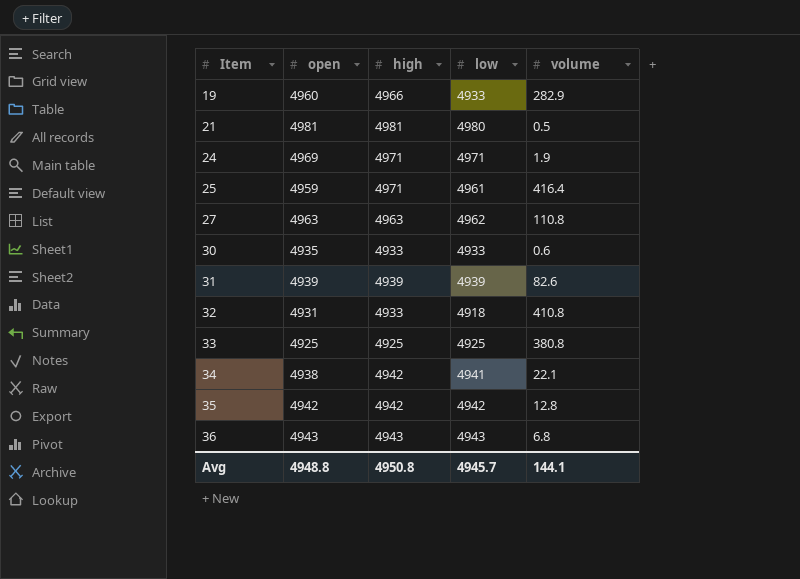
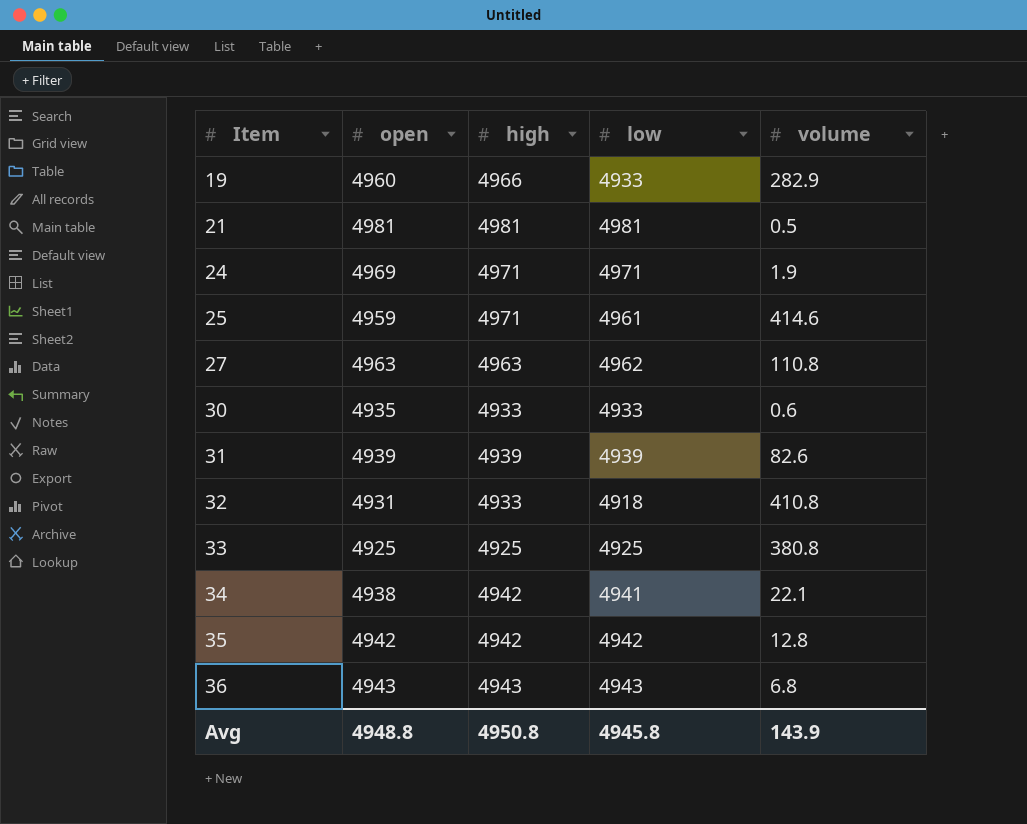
21 | low: 4980 -> 4981
25 | volume: 416.4 -> 414.6
Avg | low: 4945.7 -> 4945.8
Avg | volume: 144.1 -> 143.9

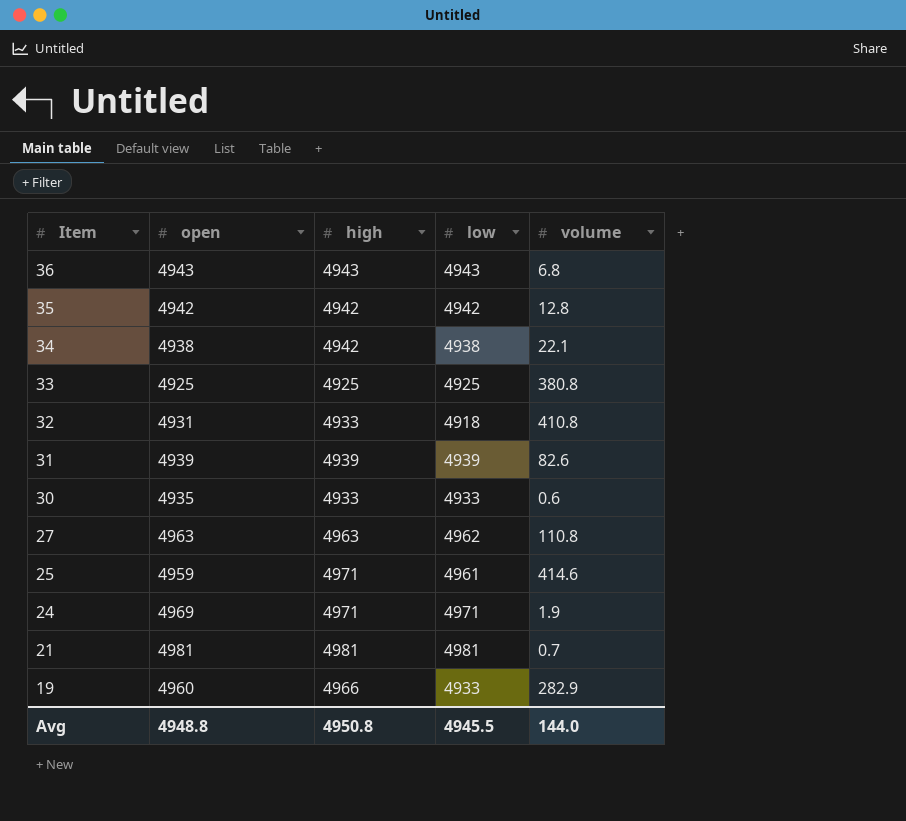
row order: Item ascending -> Item descending
34 | low: 4941 -> 4938
21 | volume: 0.5 -> 0.7
Avg | low: 4945.8 -> 4945.5
Avg | volume: 143.9 -> 144.0

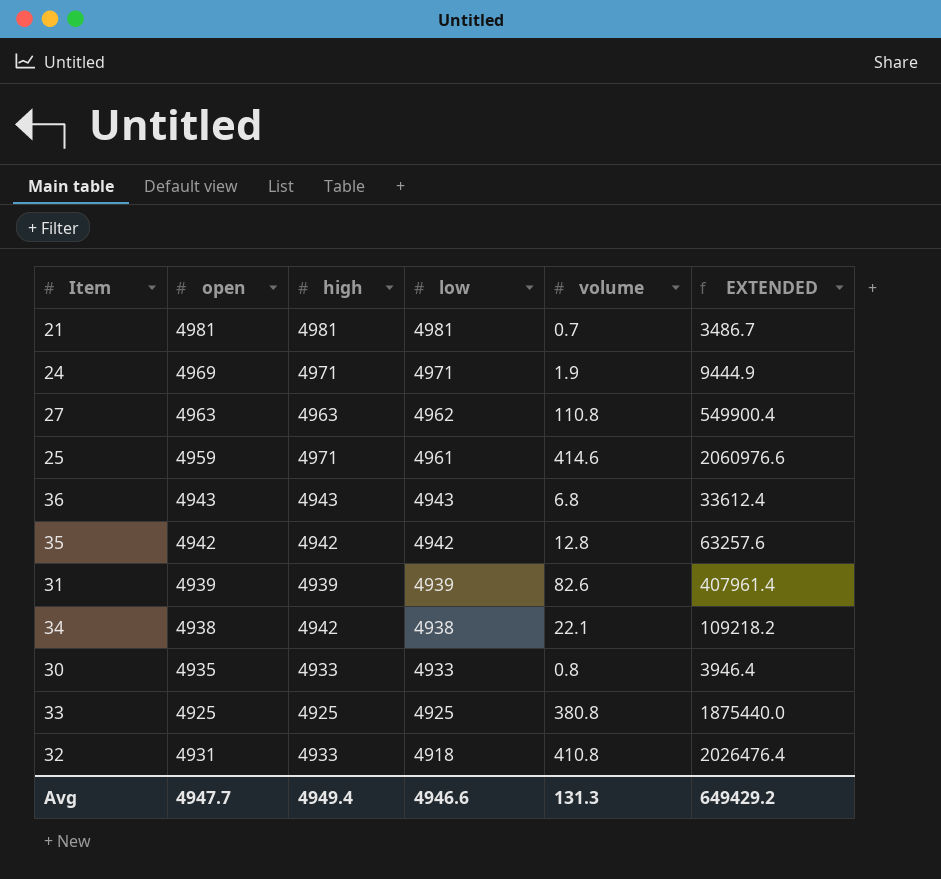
row order: Item descending -> low descending
column EXTENDED | formula: none -> [high] * [volume]
row 19: 4960 | 4966 | 4933 | 282.9 -> none
30 | volume: 0.6 -> 0.8
Avg | open: 4948.8 -> 4947.7
Avg | high: 4950.8 -> 4949.4
Avg | low: 4945.5 -> 4946.6
Avg | volume: 144.0 -> 131.3

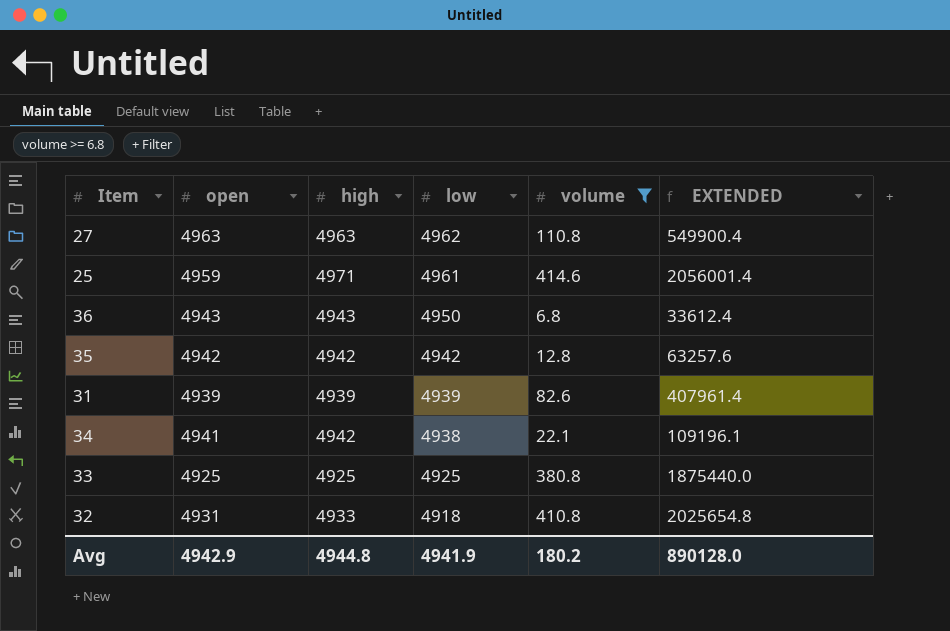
filter: none -> volume >= 6.8
column EXTENDED | formula: [high] * [volume] -> [open] * [volume]
36 | low: 4943 -> 4950
34 | open: 4938 -> 4941
Avg | open: 4947.7 -> 4942.9
Avg | high: 4949.4 -> 4944.8
Avg | low: 4946.6 -> 4941.9
Avg | volume: 131.3 -> 180.2
Avg | EXTENDED: 649429.2 -> 890128.0

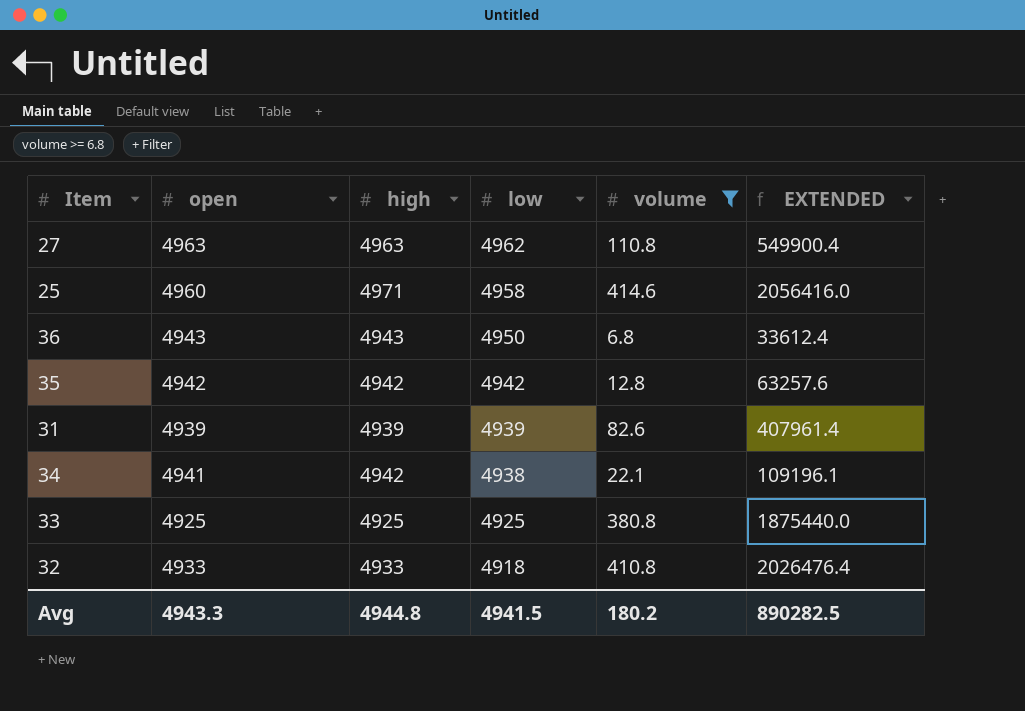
25 | open: 4959 -> 4960
25 | low: 4961 -> 4958
25 | EXTENDED: 2056001.4 -> 2056416.0
32 | open: 4931 -> 4933
32 | EXTENDED: 2025654.8 -> 2026476.4
Avg | open: 4942.9 -> 4943.3
Avg | low: 4941.9 -> 4941.5
Avg | EXTENDED: 890128.0 -> 890282.5

